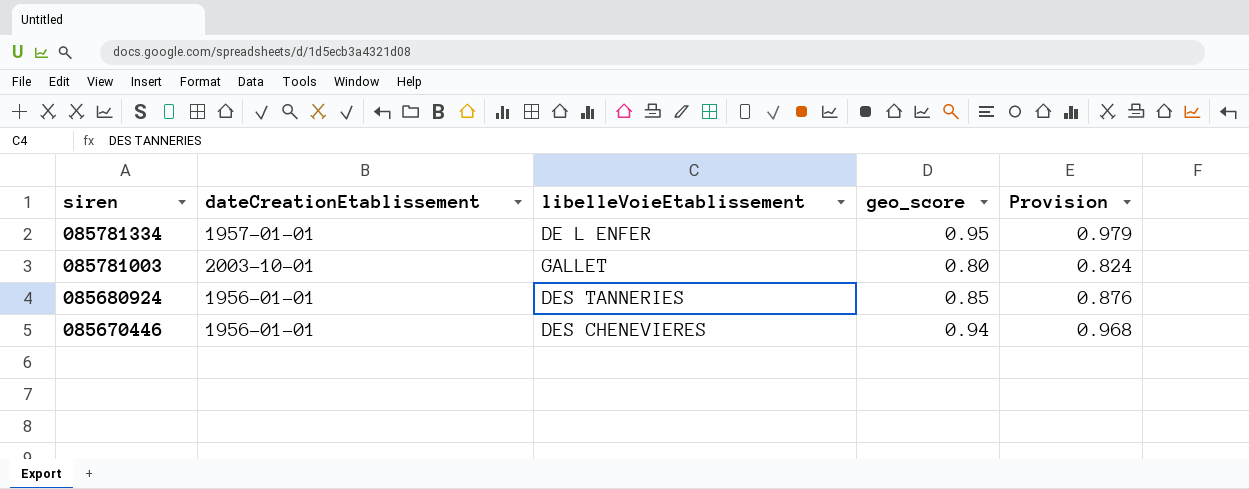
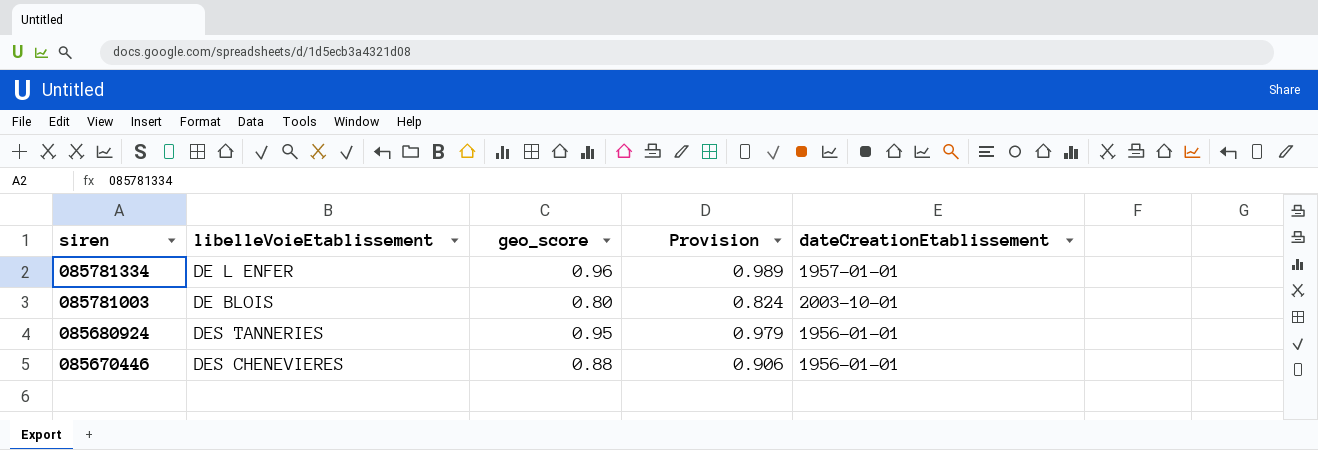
column dateCreationEtablissement | position: 2 -> 5
085781334 | geo_score: 0.95 -> 0.96
085781334 | Provision: 0.979 -> 0.989
085781003 | libelleVoieEtablissement: GALLET -> DE BLOIS
085680924 | geo_score: 0.85 -> 0.95
085680924 | Provision: 0.876 -> 0.979
085670446 | geo_score: 0.94 -> 0.88
085670446 | Provision: 0.968 -> 0.906

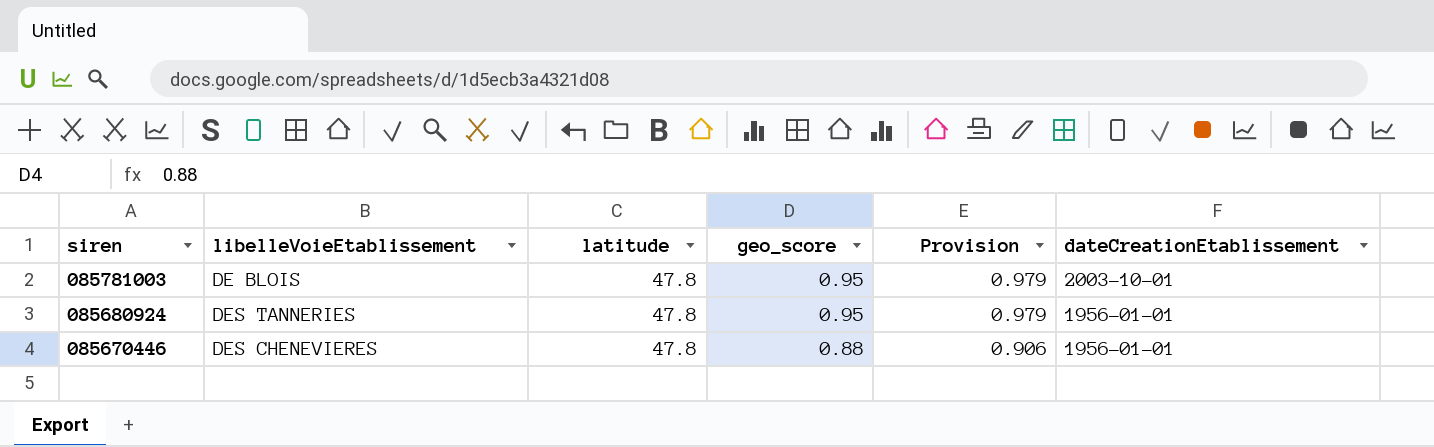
column latitude | position: none -> 3
row 085781334: DE L ENFER | 0.96 | 0.989 | 1957-01-01 -> none
085781003 | geo_score: 0.80 -> 0.95
085781003 | Provision: 0.824 -> 0.979

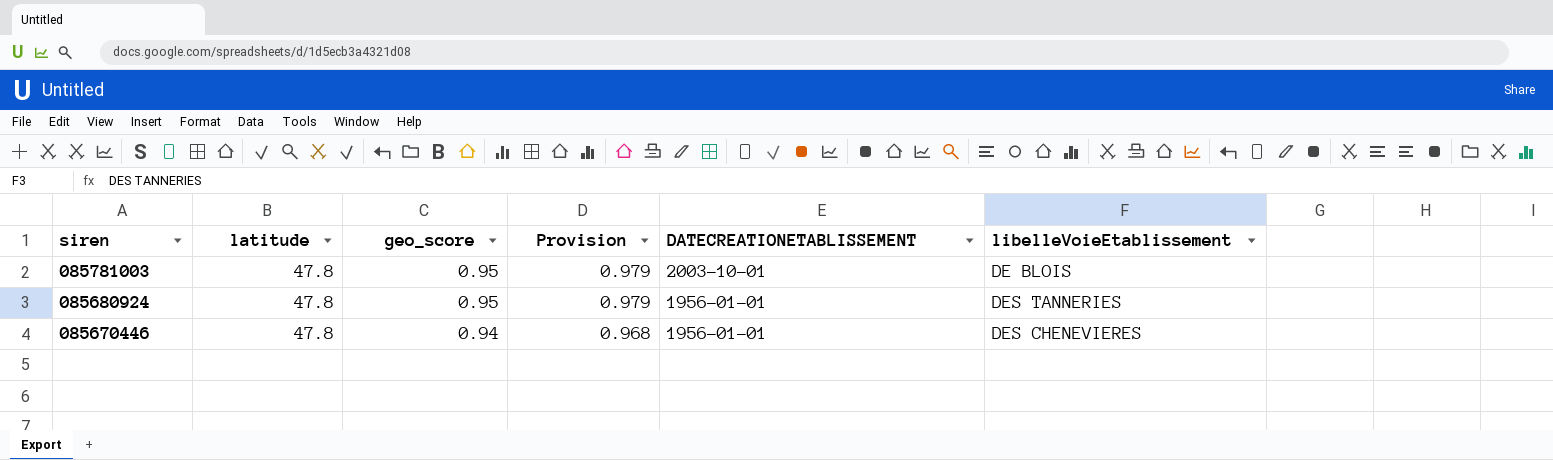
column name: dateCreationEtablissement -> DATECREATIONETABLISSEMENT
column libelleVoieEtablissement | position: 2 -> 6
085670446 | geo_score: 0.88 -> 0.94
085670446 | Provision: 0.906 -> 0.968

